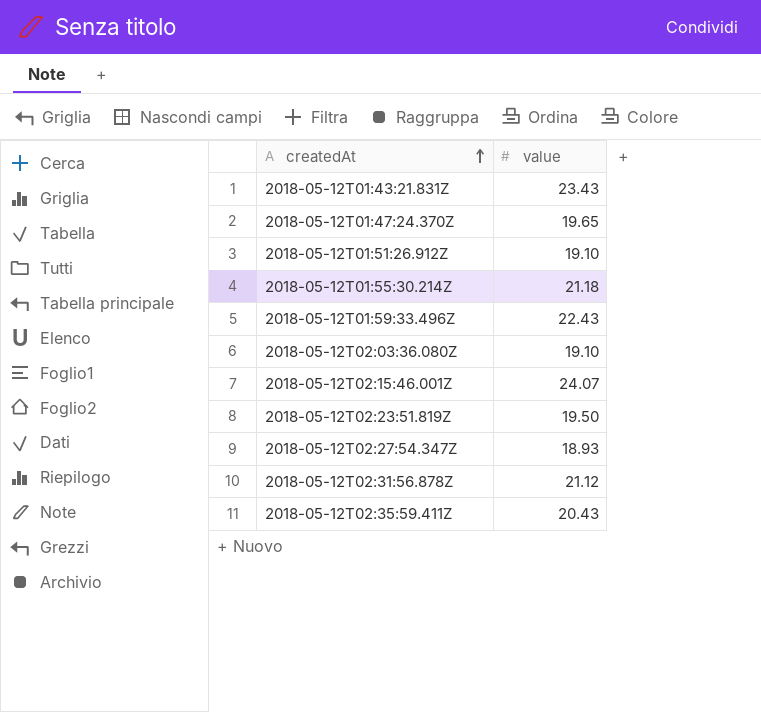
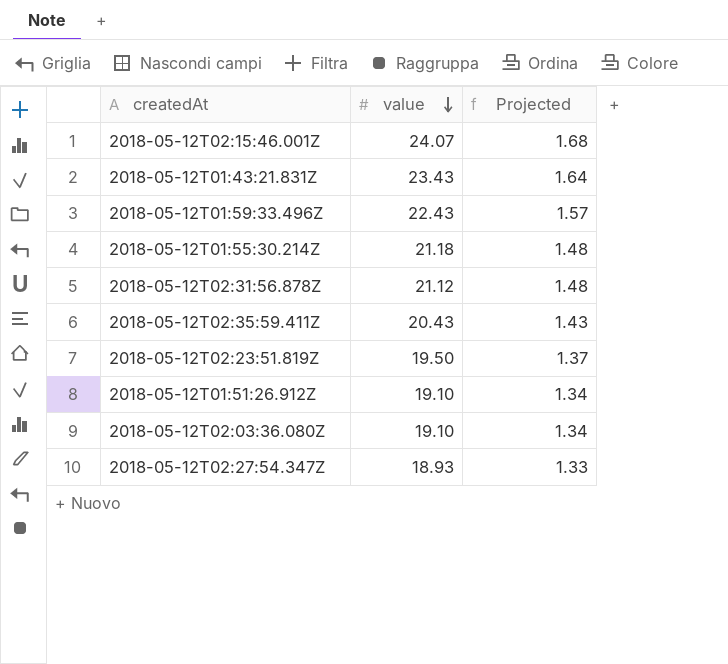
row order: createdAt ascending -> value descending
column Projected | formula: none -> [value] * 0.07
row 2018-05-12T01:47:24.370Z: 19.65 -> none

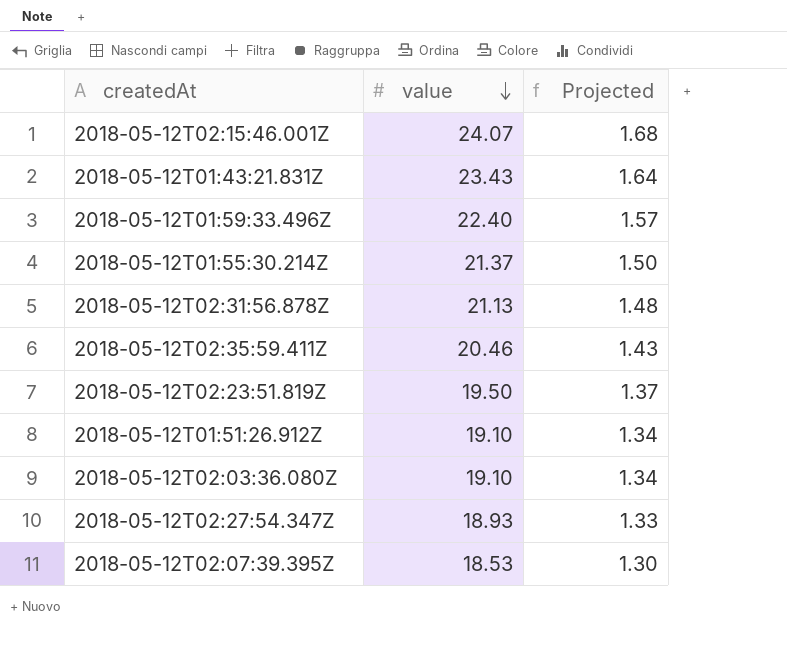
2018-05-12T01:59:33.496Z | value: 22.43 -> 22.40
2018-05-12T01:55:30.214Z | value: 21.18 -> 21.37
2018-05-12T01:55:30.214Z | Projected: 1.48 -> 1.50
2018-05-12T02:31:56.878Z | value: 21.12 -> 21.13
2018-05-12T02:35:59.411Z | value: 20.43 -> 20.46
row 2018-05-12T02:07:39.395Z: none -> 18.53 | 1.30

